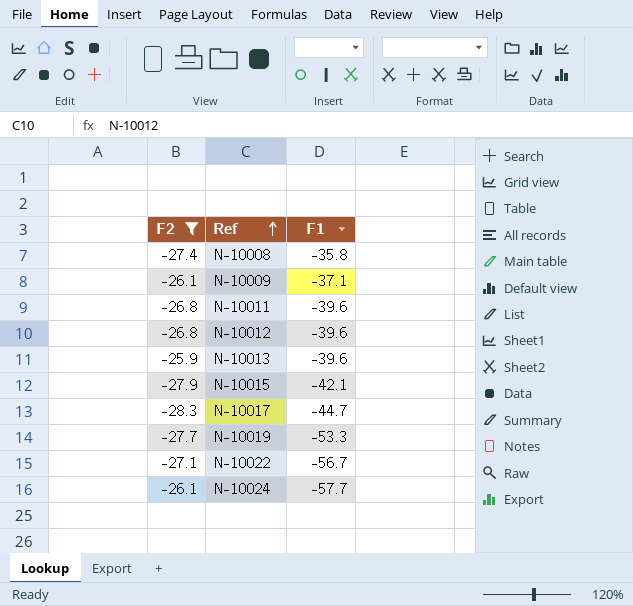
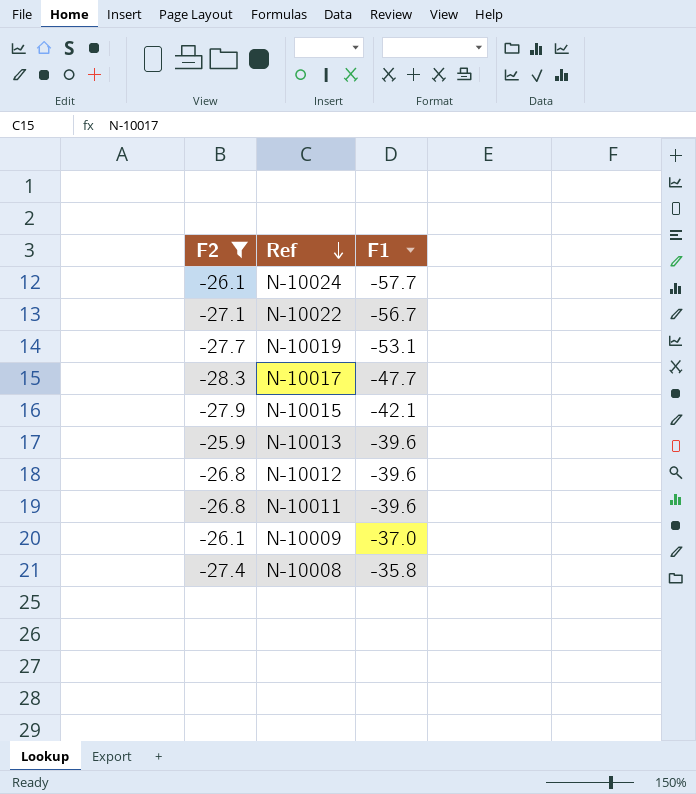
row order: Ref ascending -> Ref descending
N-10019 | F1: -53.3 -> -53.1
N-10017 | F1: -44.7 -> -47.7
N-10009 | F1: -37.1 -> -37.0

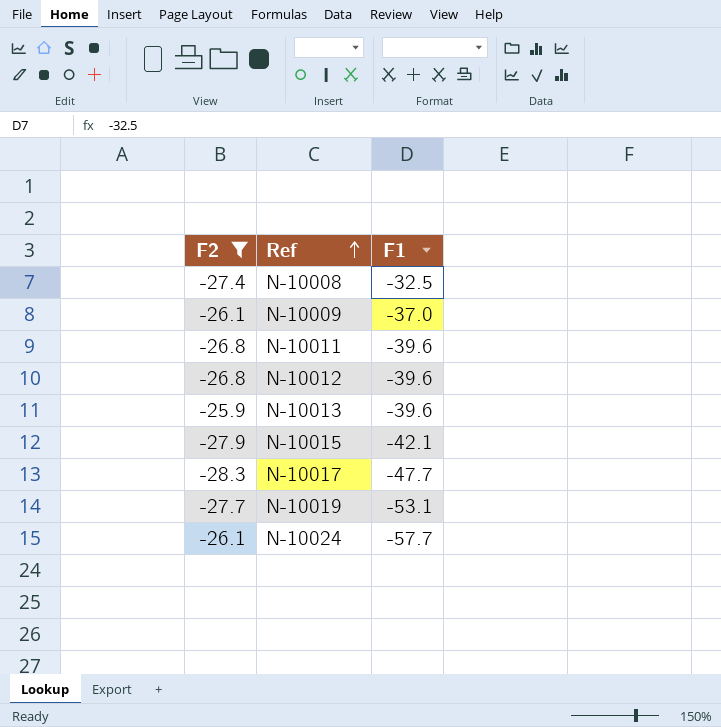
row order: Ref descending -> Ref ascending
row N-10022: -27.1 | -56.7 -> none
N-10008 | F1: -35.8 -> -32.5

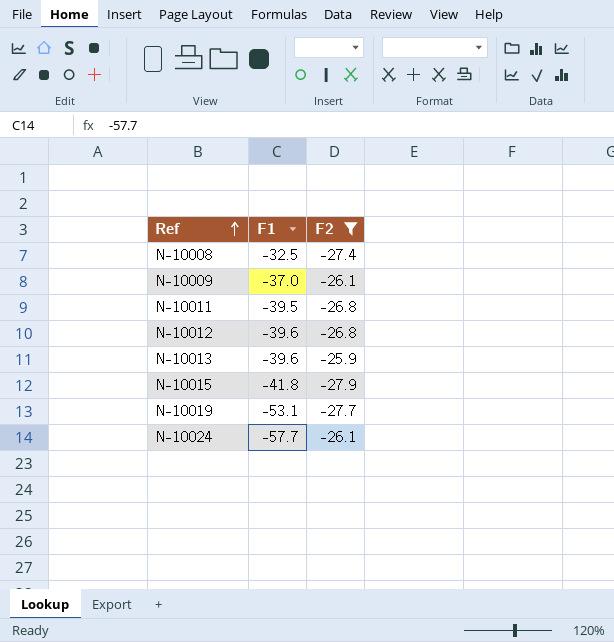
column F2 | position: 1 -> 3
row N-10017: -28.3 | -47.7 -> none
N-10011 | F1: -39.6 -> -39.5
N-10015 | F1: -42.1 -> -41.8

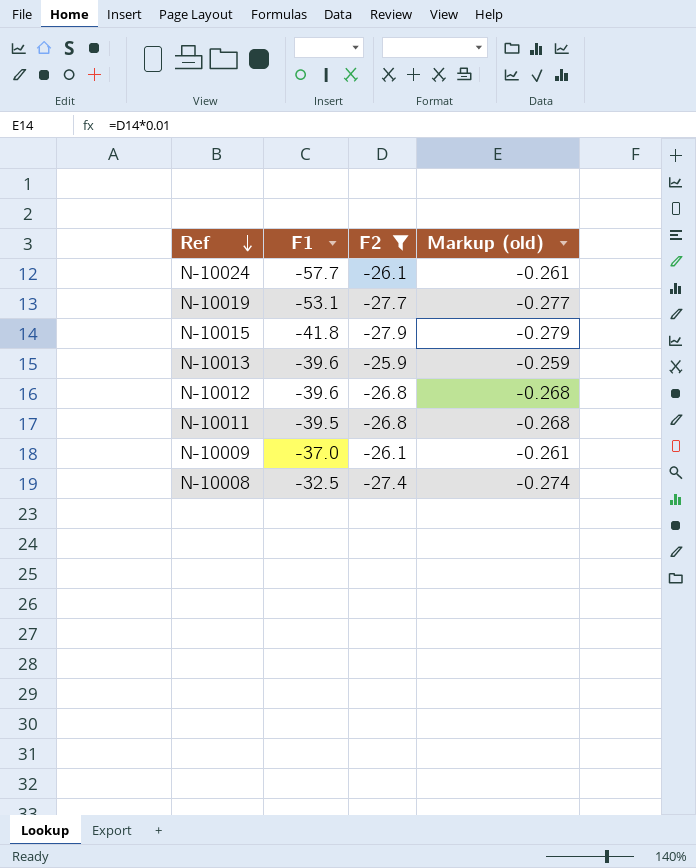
row order: Ref ascending -> Ref descending
column Markup (old) | formula: none -> [F2] * 0.01

